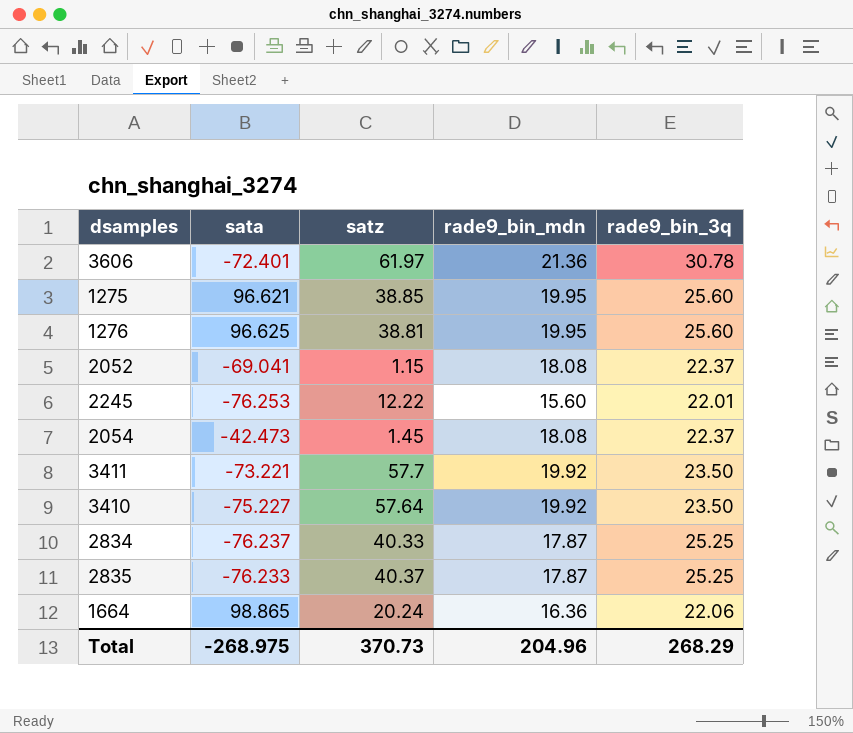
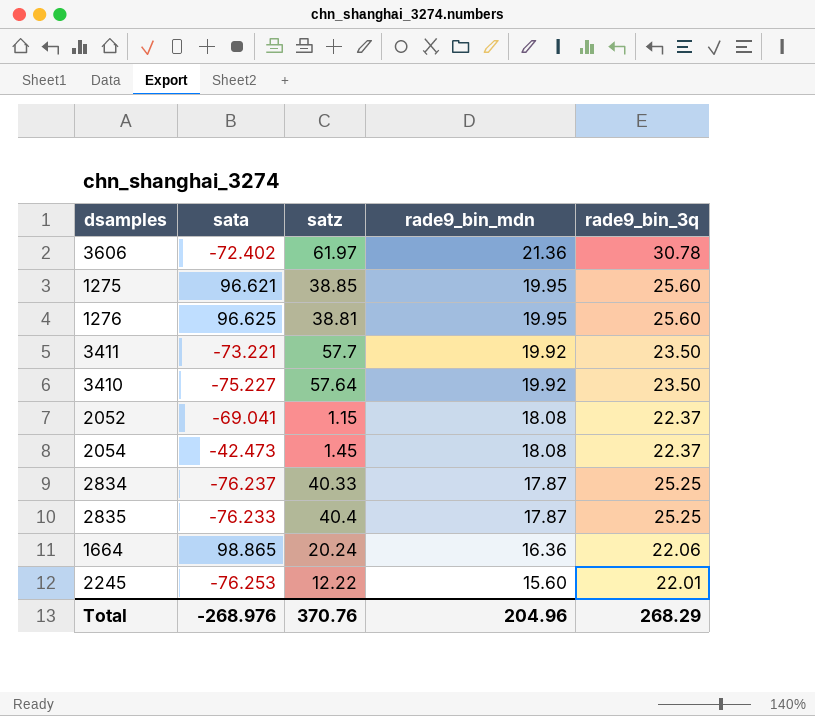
row order: none -> rade9_bin_mdn descending
3606 | sata: -72.401 -> -72.402
2835 | satz: 40.37 -> 40.4
Total | sata: -268.975 -> -268.976
Total | satz: 370.73 -> 370.76

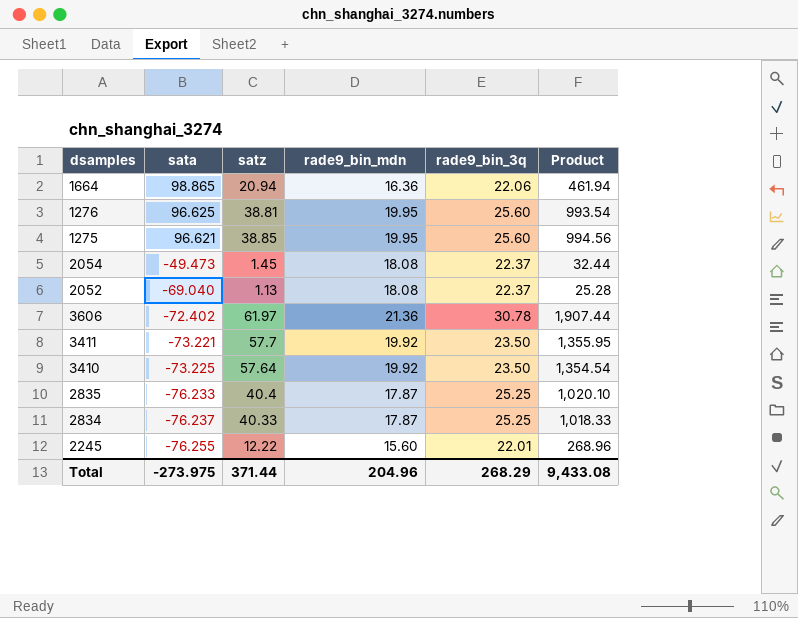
row order: rade9_bin_mdn descending -> sata descending
column Product | formula: none -> [satz] * [rade9_bin_3q]
1664 | satz: 20.24 -> 20.94
2054 | sata: -42.473 -> -49.473
2052 | sata: -69.041 -> -69.040
2052 | satz: 1.15 -> 1.13
3410 | sata: -75.227 -> -73.225
2245 | sata: -76.253 -> -76.255
Total | sata: -268.976 -> -273.975
Total | satz: 370.76 -> 371.44

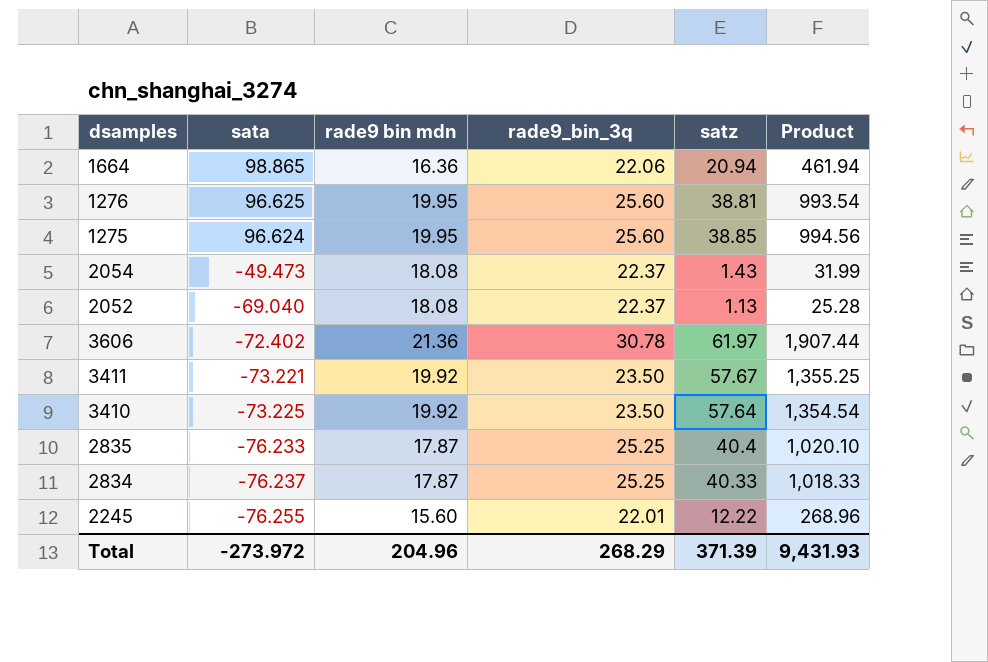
column name: rade9_bin_mdn -> rade9 bin mdn
column satz | position: 3 -> 5
1275 | sata: 96.621 -> 96.624
2054 | satz: 1.45 -> 1.43
2054 | Product: 32.44 -> 31.99
3411 | satz: 57.7 -> 57.67
3411 | Product: 1,355.95 -> 1,355.25
Total | sata: -273.975 -> -273.972
Total | satz: 371.44 -> 371.39
Total | Product: 9,433.08 -> 9,431.93

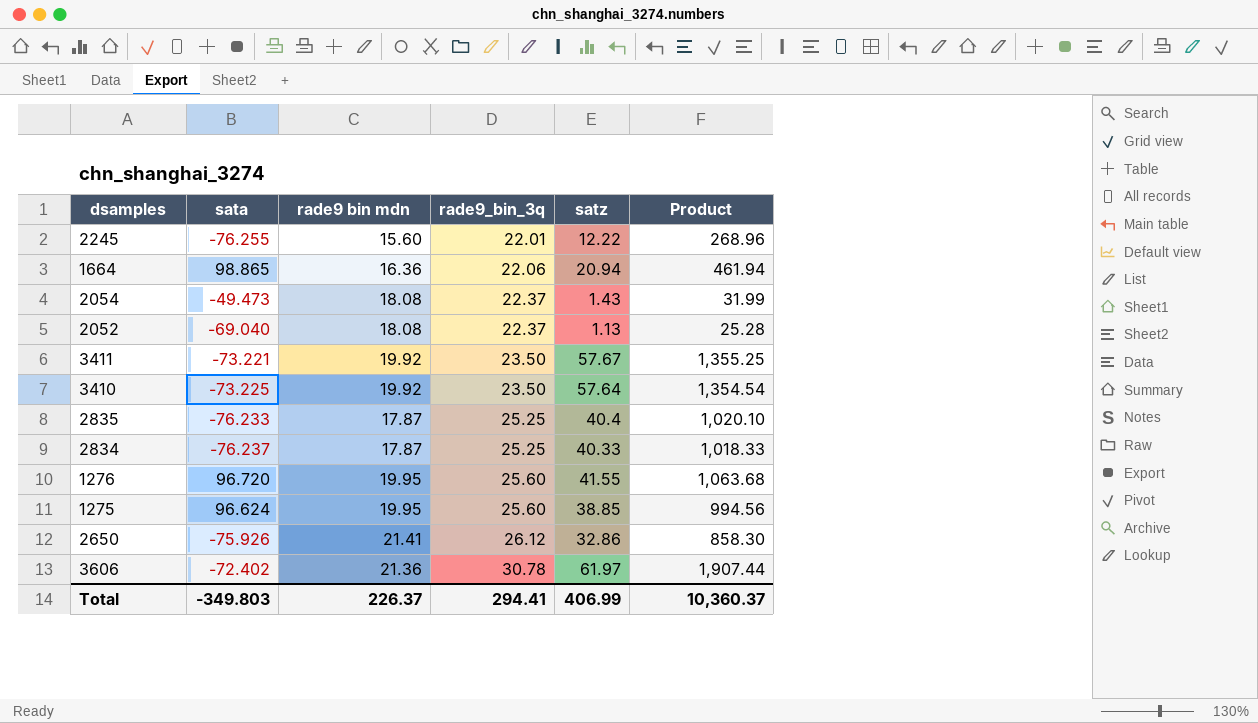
row order: sata descending -> rade9_bin_3q ascending
1276 | sata: 96.625 -> 96.720
1276 | satz: 38.81 -> 41.55
1276 | Product: 993.54 -> 1,063.68
row 2650: none -> -75.926 | 21.41 | 26.12 | 32.86 | 858.30
Total | sata: -273.972 -> -349.803
Total | rade9 bin mdn: 204.96 -> 226.37
Total | rade9_bin_3q: 268.29 -> 294.41
Total | satz: 371.39 -> 406.99
Total | Product: 9,431.93 -> 10,360.37

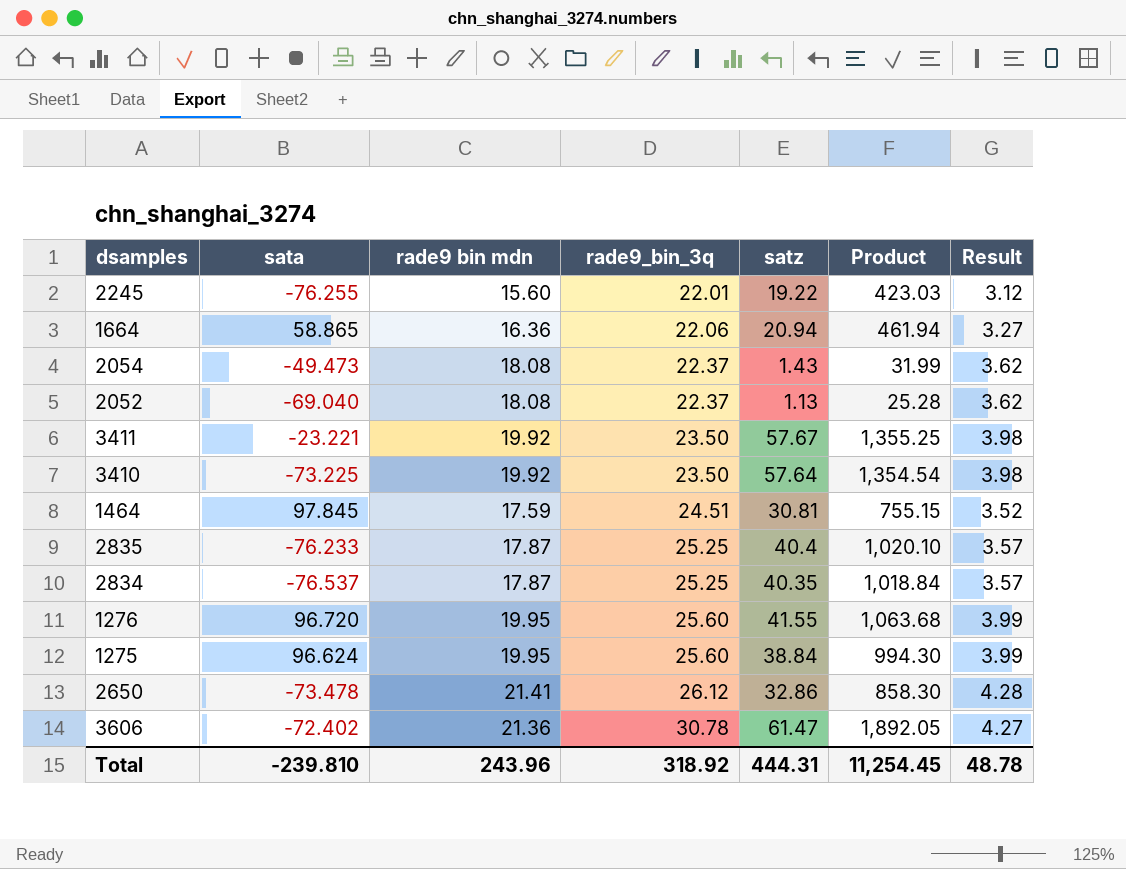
column Result | formula: none -> [rade9 bin mdn] * 0.2
2245 | satz: 12.22 -> 19.22
2245 | Product: 268.96 -> 423.03
1664 | sata: 98.865 -> 58.865
3411 | sata: -73.221 -> -23.221
row 1464: none -> 97.845 | 17.59 | 24.51 | 30.81 | 755.15 | 3.52
2834 | sata: -76.237 -> -76.537
2834 | satz: 40.33 -> 40.35
2834 | Product: 1,018.33 -> 1,018.84
1275 | satz: 38.85 -> 38.84
1275 | Product: 994.56 -> 994.30
2650 | sata: -75.926 -> -73.478
3606 | satz: 61.97 -> 61.47
3606 | Product: 1,907.44 -> 1,892.05
Total | sata: -349.803 -> -239.810
Total | rade9 bin mdn: 226.37 -> 243.96
Total | rade9_bin_3q: 294.41 -> 318.92
Total | satz: 406.99 -> 444.31
Total | Product: 10,360.37 -> 11,254.45

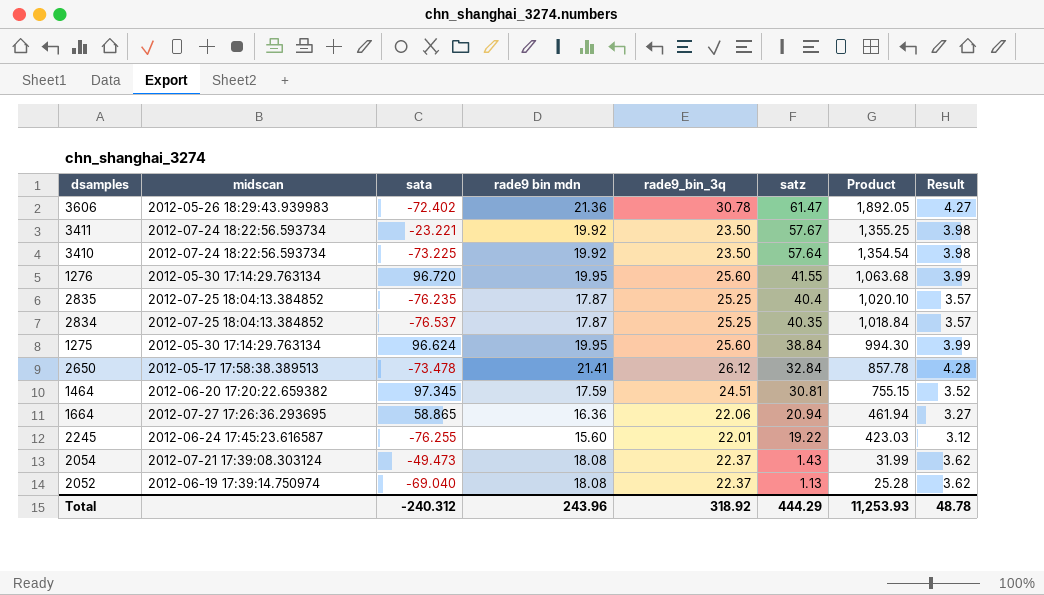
row order: rade9_bin_3q ascending -> satz descending
column midscan | position: none -> 2
2835 | sata: -76.233 -> -76.235
2650 | satz: 32.86 -> 32.84
2650 | Product: 858.30 -> 857.78
1464 | sata: 97.845 -> 97.345
Total | sata: -239.810 -> -240.312
Total | satz: 444.31 -> 444.29
Total | Product: 11,254.45 -> 11,253.93

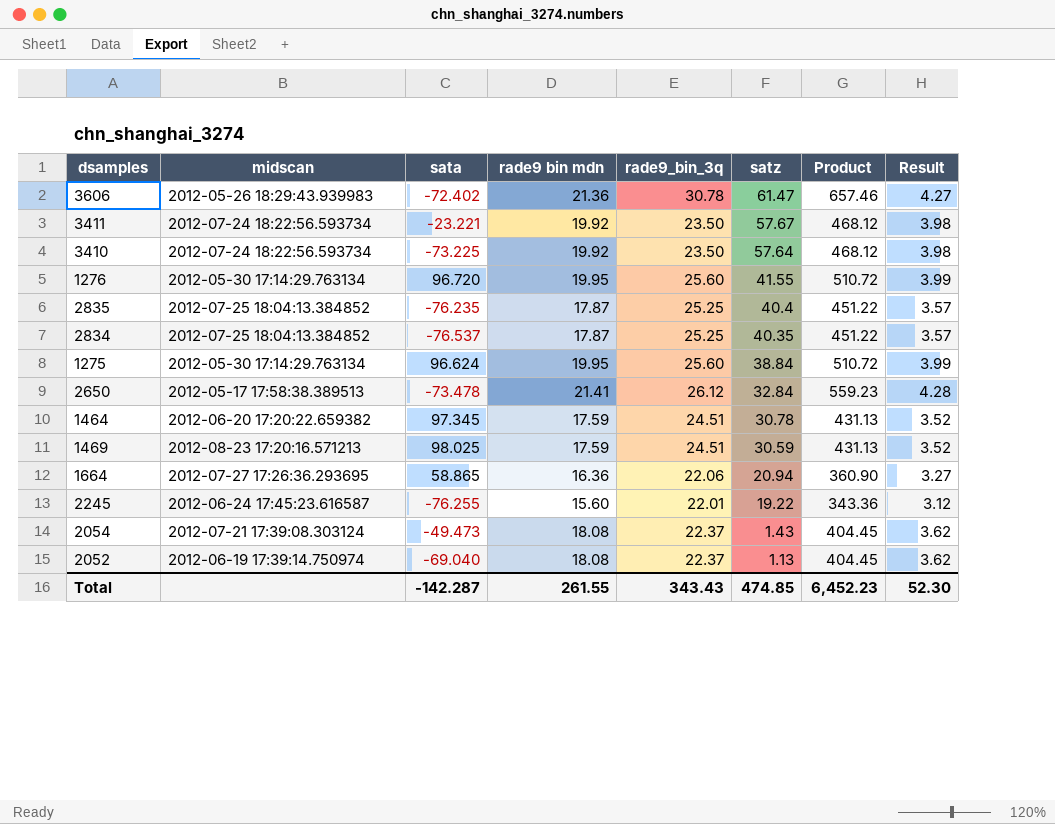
column Product | formula: [rade9_bin_3q] * [satz] -> [rade9 bin mdn] * [rade9_bin_3q]
1464 | satz: 30.81 -> 30.78
row 1469: none -> 2012-08-23 17:20:16.571213 | 98.025 | 17.59 | 24.51 | 30.59 | 431.13 | 3.52
Total | sata: -240.312 -> -142.287
Total | rade9 bin mdn: 243.96 -> 261.55
Total | rade9_bin_3q: 318.92 -> 343.43
Total | satz: 444.29 -> 474.85
Total | Product: 11,253.93 -> 6,452.23
Total | Result: 48.78 -> 52.30

